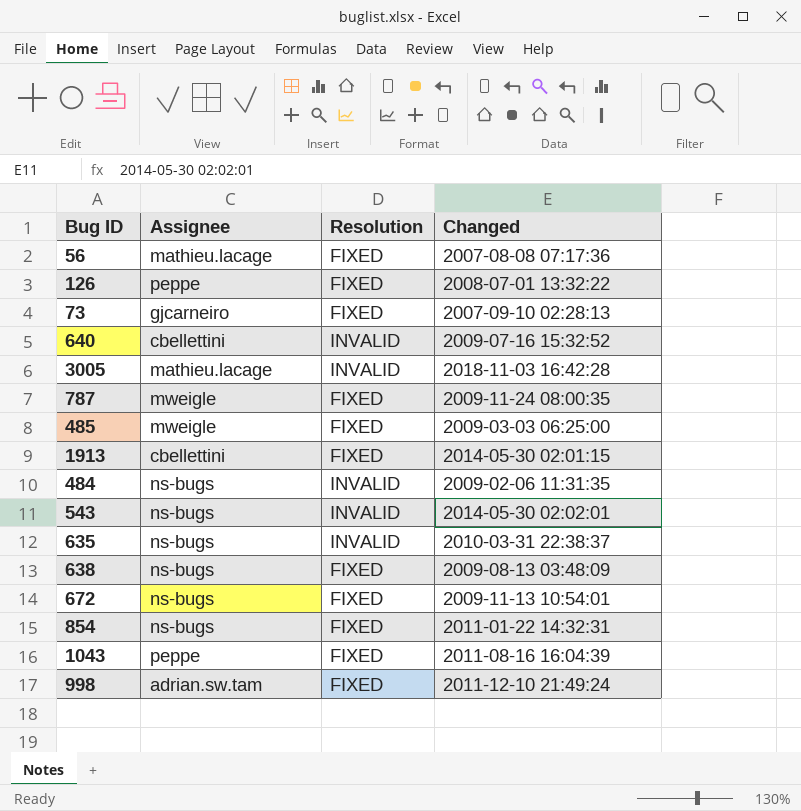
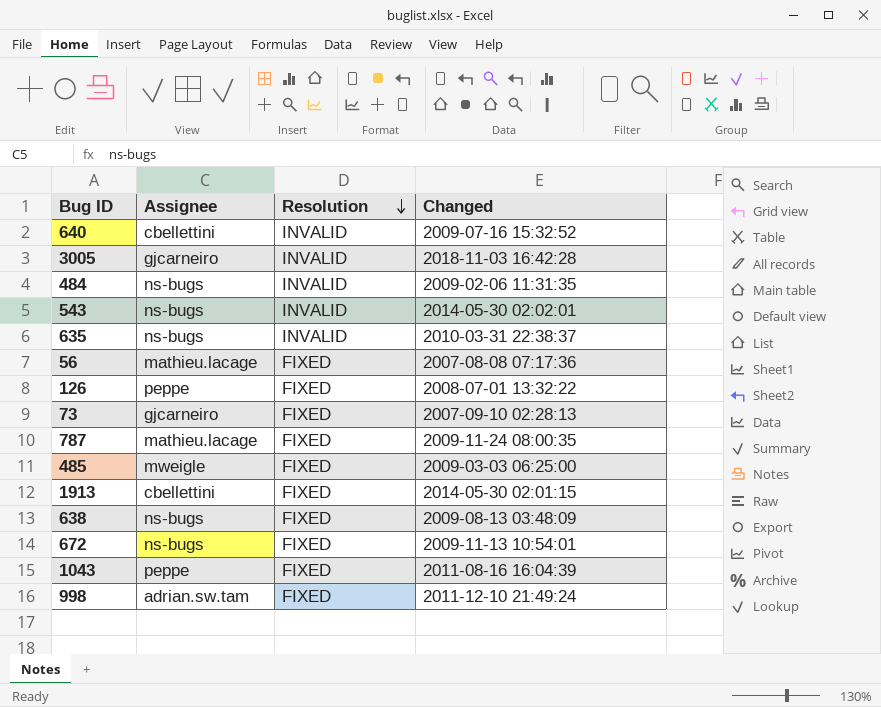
row order: none -> Resolution descending
row 854: ns-bugs | FIXED | 2011-01-22 14:32:31 -> none
3005 | Assignee: mathieu.lacage -> gjcarneiro
787 | Assignee: mweigle -> mathieu.lacage

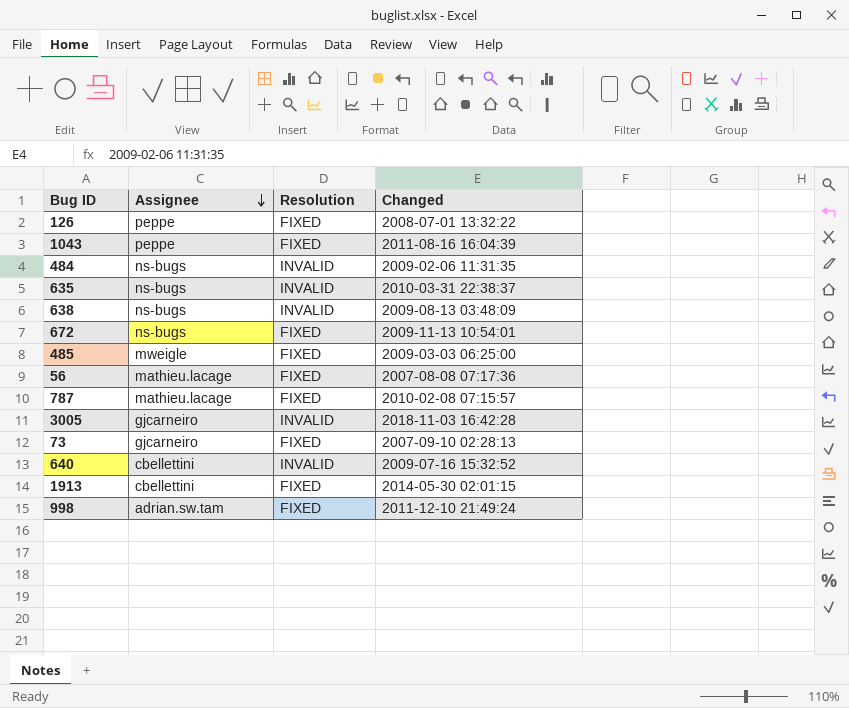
row order: Resolution descending -> Assignee descending
row 543: ns-bugs | INVALID | 2014-05-30 02:02:01 -> none
638 | Resolution: FIXED -> INVALID
787 | Changed: 2009-11-24 08:00:35 -> 2010-02-08 07:15:57

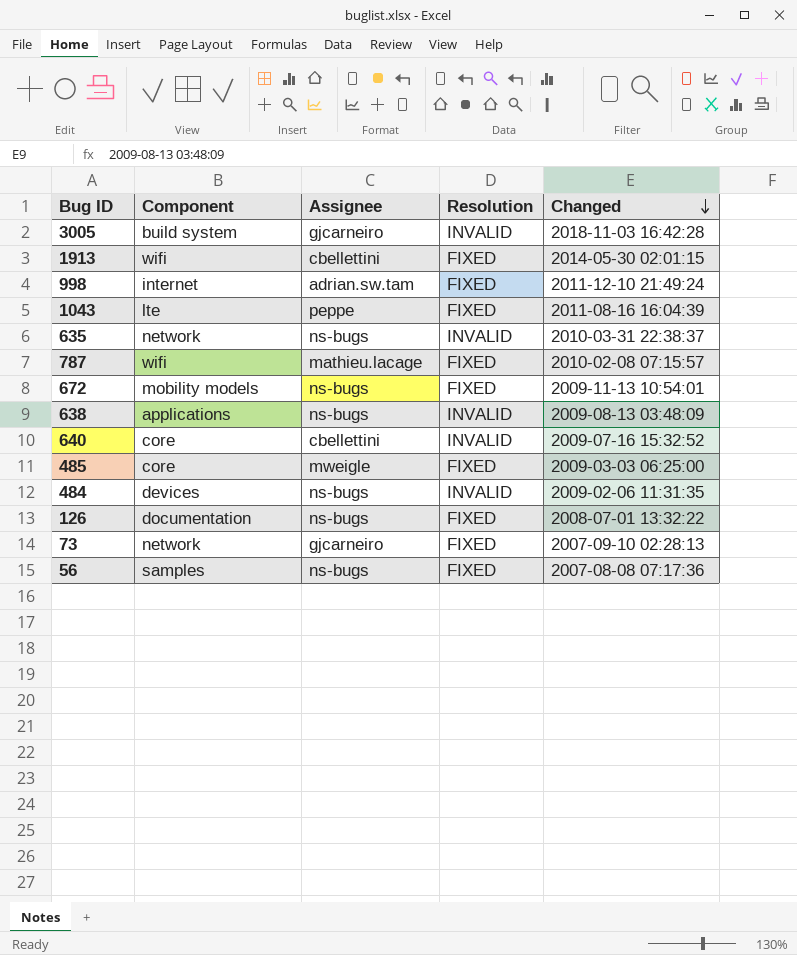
row order: Assignee descending -> Changed descending
column Component | position: none -> 2
126 | Assignee: peppe -> ns-bugs
56 | Assignee: mathieu.lacage -> ns-bugs

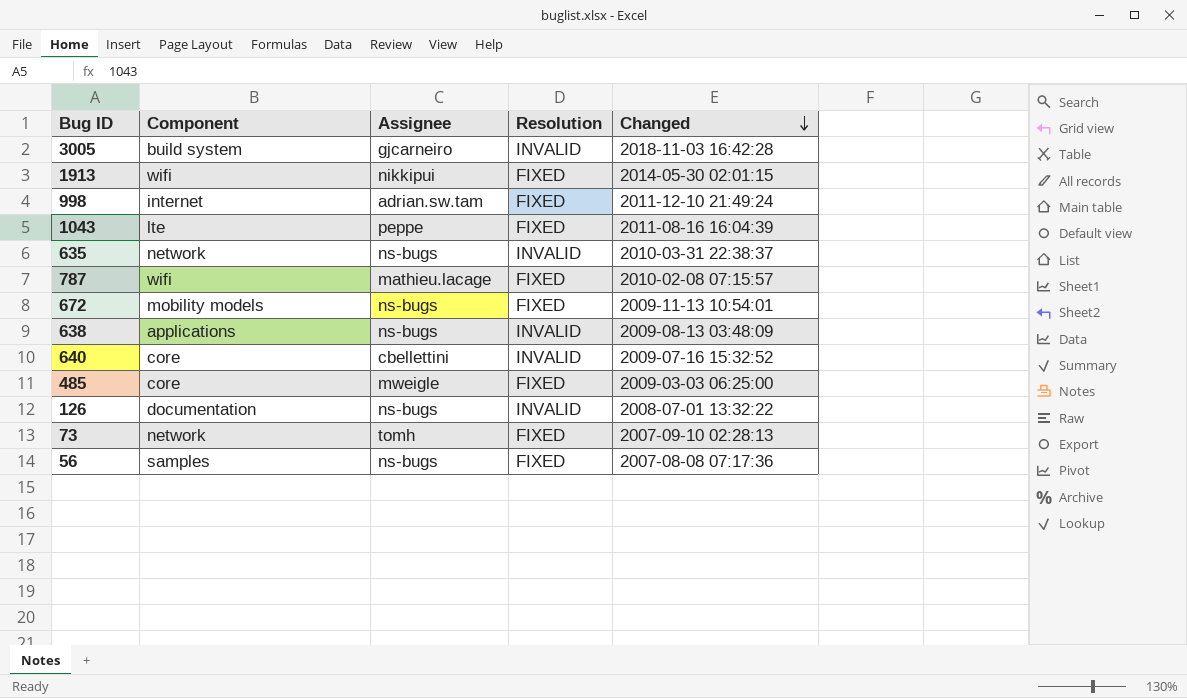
row 484: devices | ns-bugs | INVALID | 2009-02-06 11:31:35 -> none
1913 | Assignee: cbellettini -> nikkipui
126 | Resolution: FIXED -> INVALID
73 | Assignee: gjcarneiro -> tomh

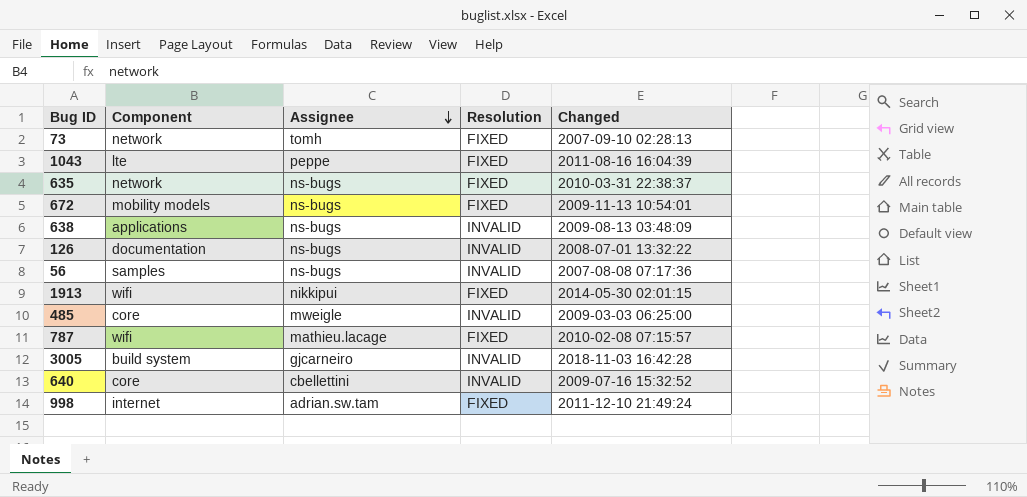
row order: Changed descending -> Assignee descending
635 | Resolution: INVALID -> FIXED
56 | Resolution: FIXED -> INVALID
485 | Resolution: FIXED -> INVALID

